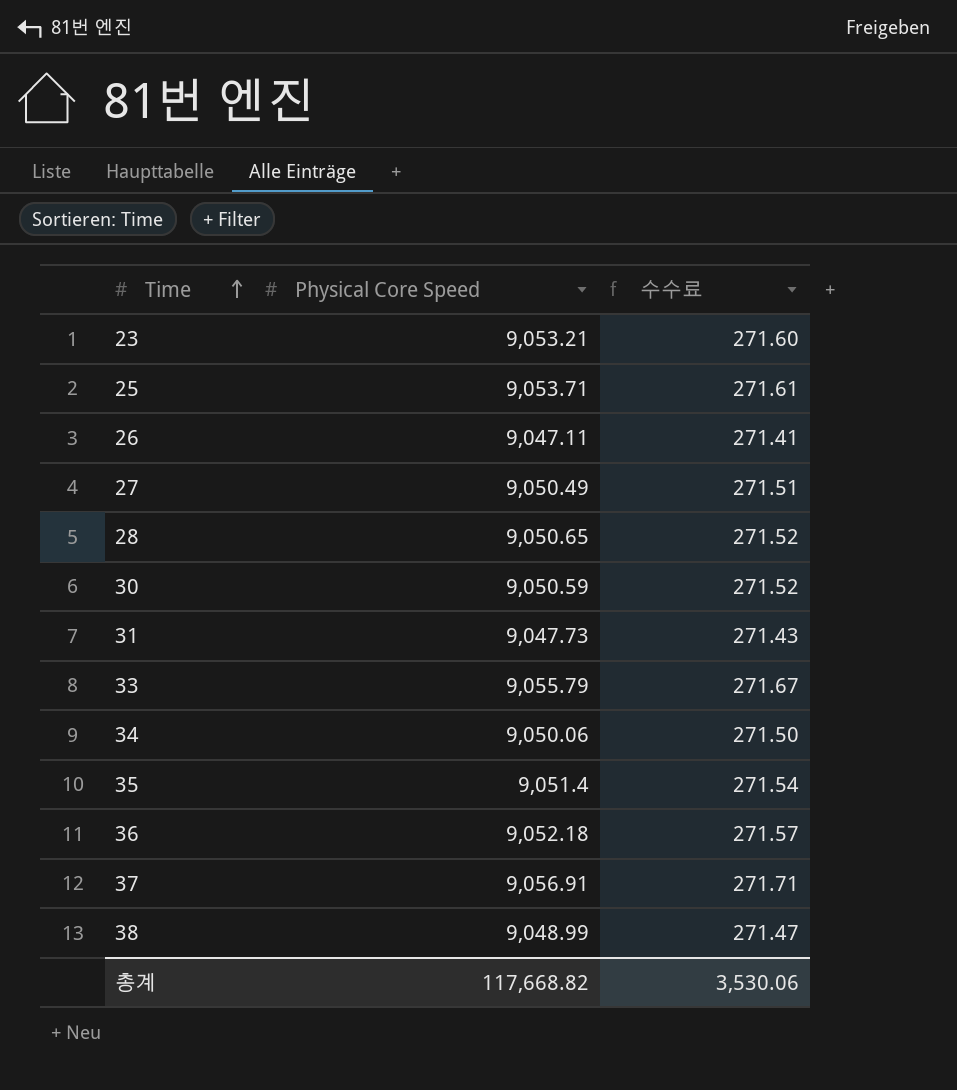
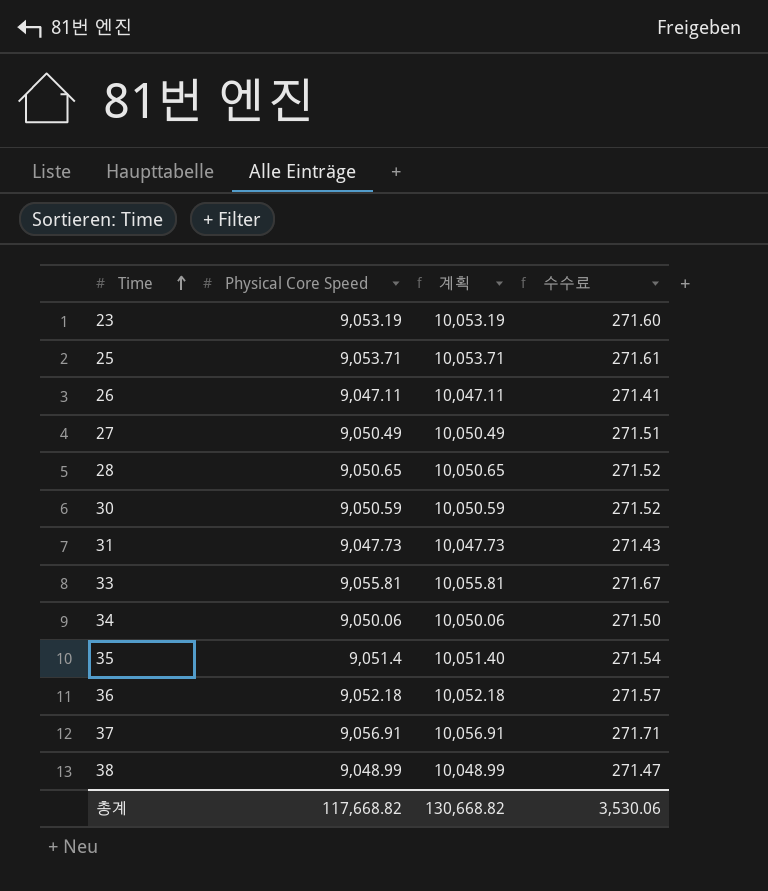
column 계획 | formula: none -> [Physical Core Speed] + 1000
23 | Physical Core Speed: 9,053.21 -> 9,053.19
33 | Physical Core Speed: 9,055.79 -> 9,055.81

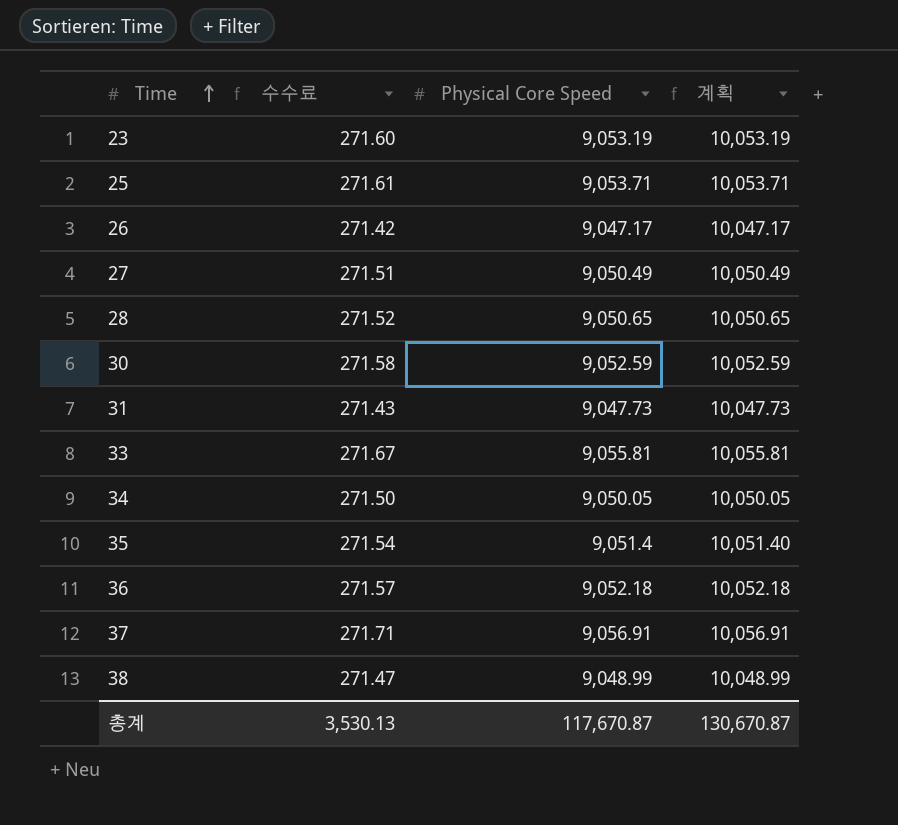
column 수수료 | position: 4 -> 2
26 | 수수료: 271.41 -> 271.42
26 | Physical Core Speed: 9,047.11 -> 9,047.17
26 | 계획: 10,047.11 -> 10,047.17
30 | 수수료: 271.52 -> 271.58
30 | Physical Core Speed: 9,050.59 -> 9,052.59
30 | 계획: 10,050.59 -> 10,052.59
34 | Physical Core Speed: 9,050.06 -> 9,050.05
34 | 계획: 10,050.06 -> 10,050.05
총계 | 수수료: 3,530.06 -> 3,530.13
총계 | Physical Core Speed: 117,668.82 -> 117,670.87
총계 | 계획: 130,668.82 -> 130,670.87

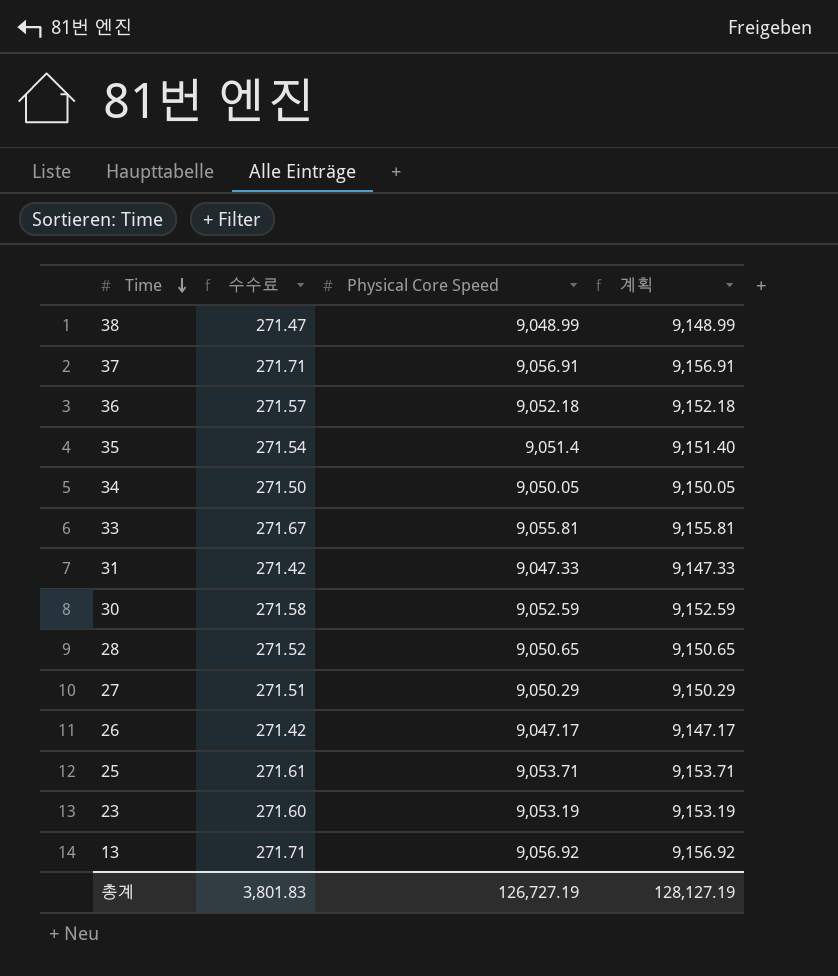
row order: Time ascending -> Time descending
column 계획 | formula: [Physical Core Speed] + 1000 -> [Physical Core Speed] + 100
31 | 수수료: 271.43 -> 271.42
31 | Physical Core Speed: 9,047.73 -> 9,047.33
27 | Physical Core Speed: 9,050.49 -> 9,050.29
row 13: none -> 271.71 | 9,056.92 | 9,156.92
총계 | 수수료: 3,530.13 -> 3,801.83
총계 | Physical Core Speed: 117,670.87 -> 126,727.19
총계 | 계획: 130,670.87 -> 128,127.19

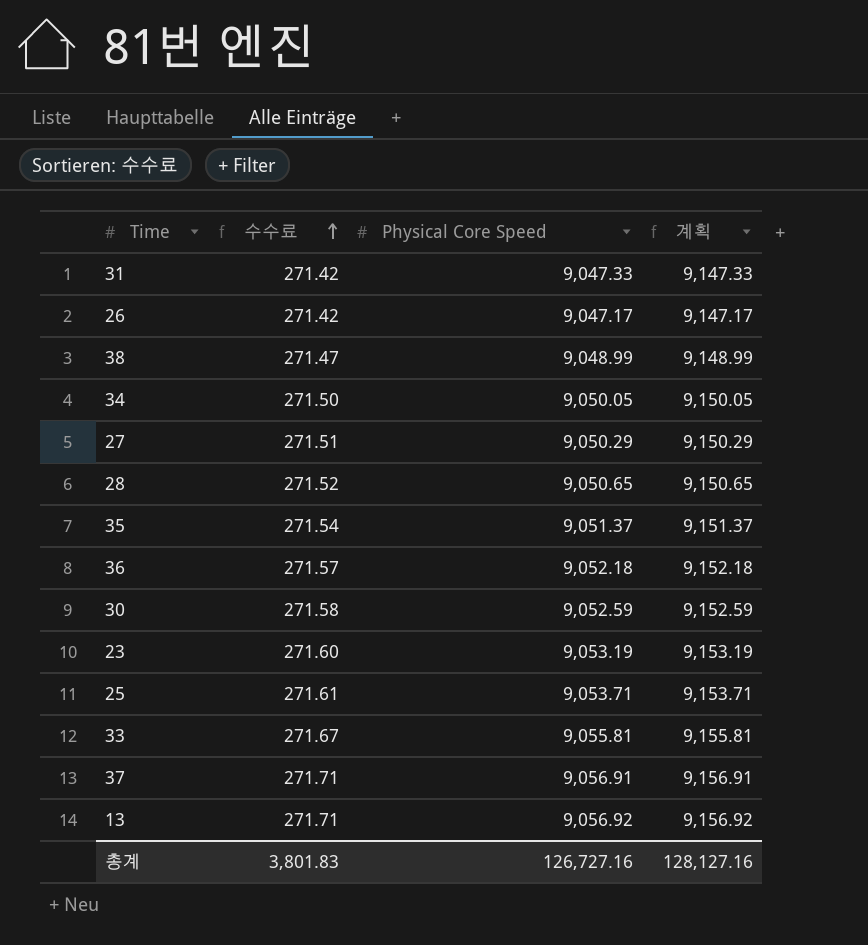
row order: Time descending -> 수수료 ascending
35 | Physical Core Speed: 9,051.4 -> 9,051.37
35 | 계획: 9,151.40 -> 9,151.37
총계 | Physical Core Speed: 126,727.19 -> 126,727.16
총계 | 계획: 128,127.19 -> 128,127.16

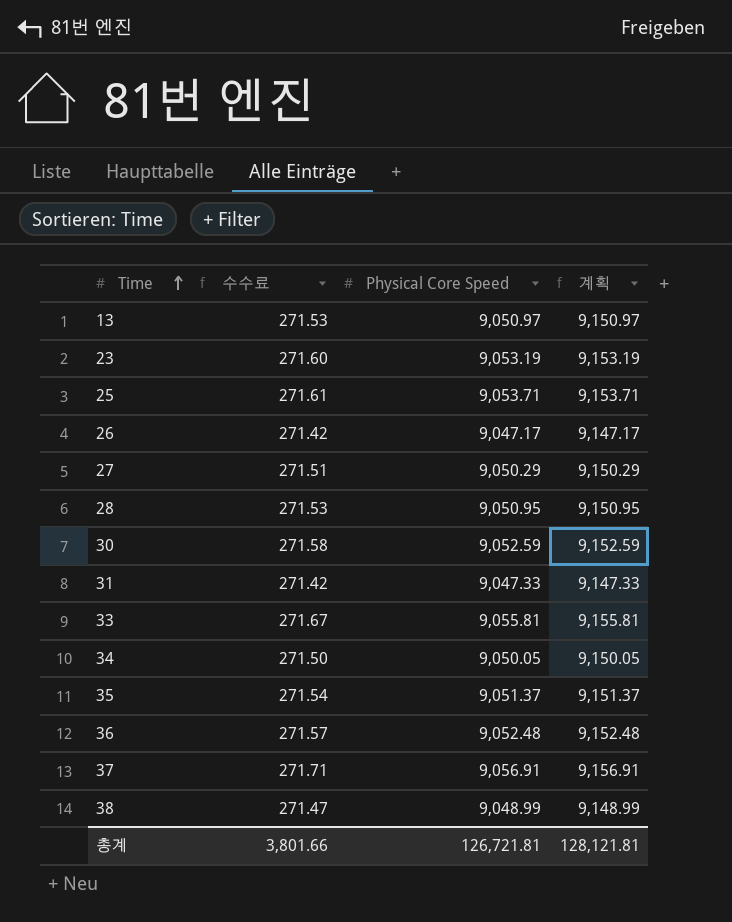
row order: 수수료 ascending -> Time ascending
13 | 수수료: 271.71 -> 271.53
13 | Physical Core Speed: 9,056.92 -> 9,050.97
13 | 계획: 9,156.92 -> 9,150.97
28 | 수수료: 271.52 -> 271.53
28 | Physical Core Speed: 9,050.65 -> 9,050.95
28 | 계획: 9,150.65 -> 9,150.95
36 | Physical Core Speed: 9,052.18 -> 9,052.48
36 | 계획: 9,152.18 -> 9,152.48
총계 | 수수료: 3,801.83 -> 3,801.66
총계 | Physical Core Speed: 126,727.16 -> 126,721.81
총계 | 계획: 128,127.16 -> 128,121.81

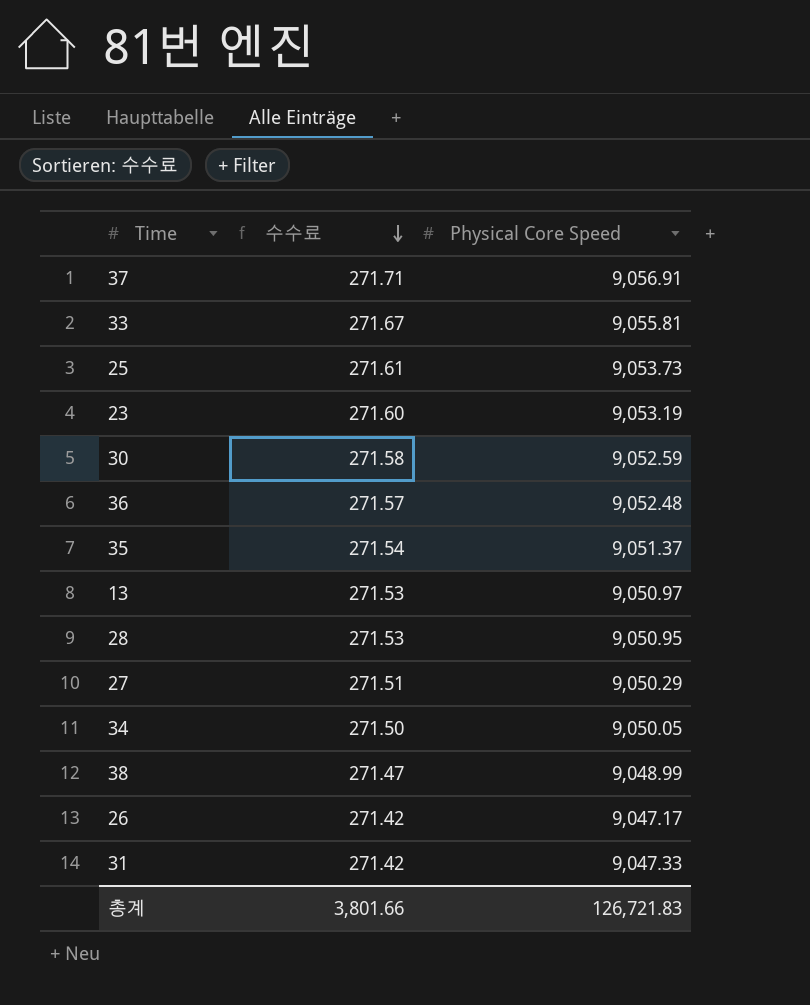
row order: Time ascending -> 수수료 descending
column 계획 | formula: [Physical Core Speed] + 100 -> none
25 | Physical Core Speed: 9,053.71 -> 9,053.73
총계 | Physical Core Speed: 126,721.81 -> 126,721.83

